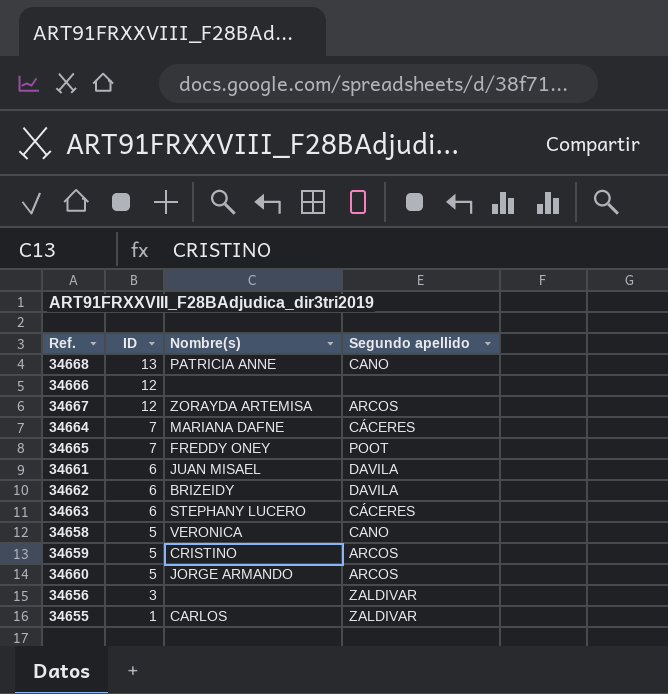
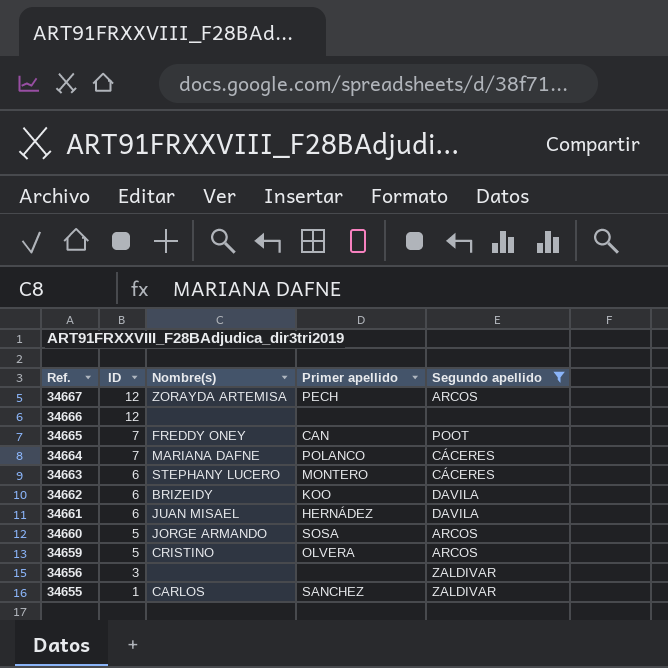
filter: none -> Segundo apellido != CANO
row order: ID descending -> Ref. descending
column Primer apellido | position: none -> 4

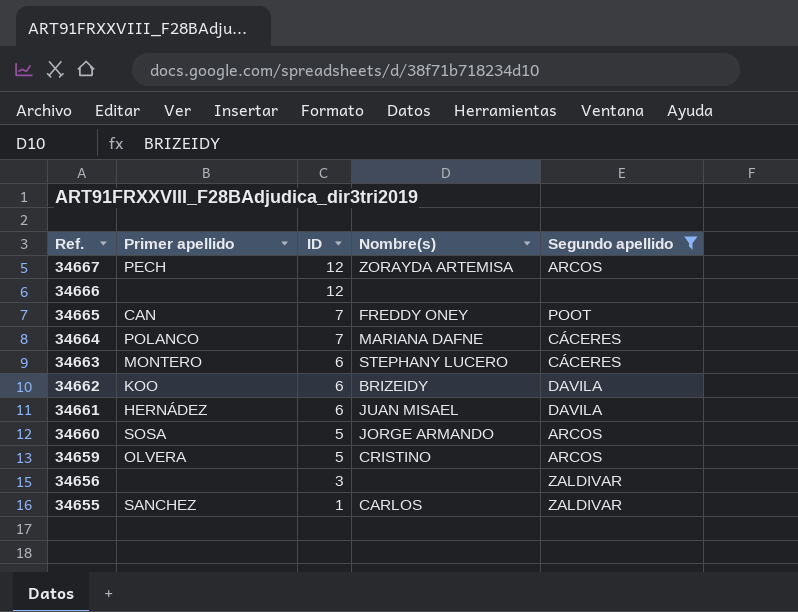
column Primer apellido | position: 4 -> 2

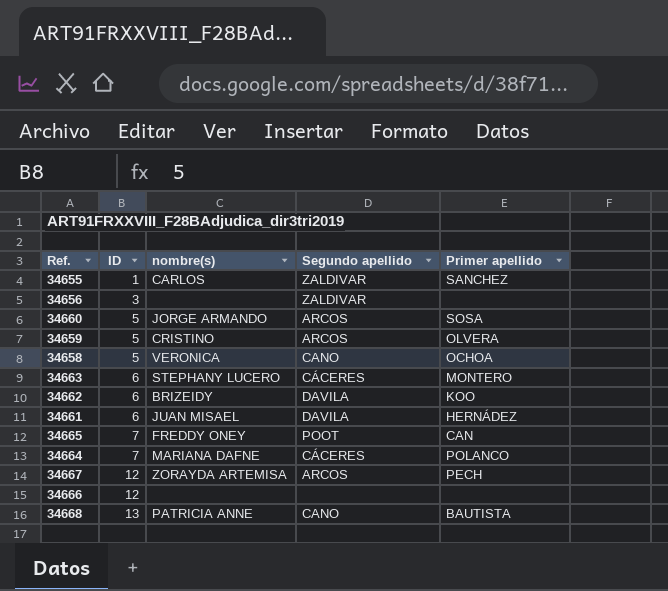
filter: Segundo apellido != CANO -> none
row order: Ref. descending -> ID ascending
column name: Nombre(s) -> nombre(s)
column Primer apellido | position: 2 -> 5

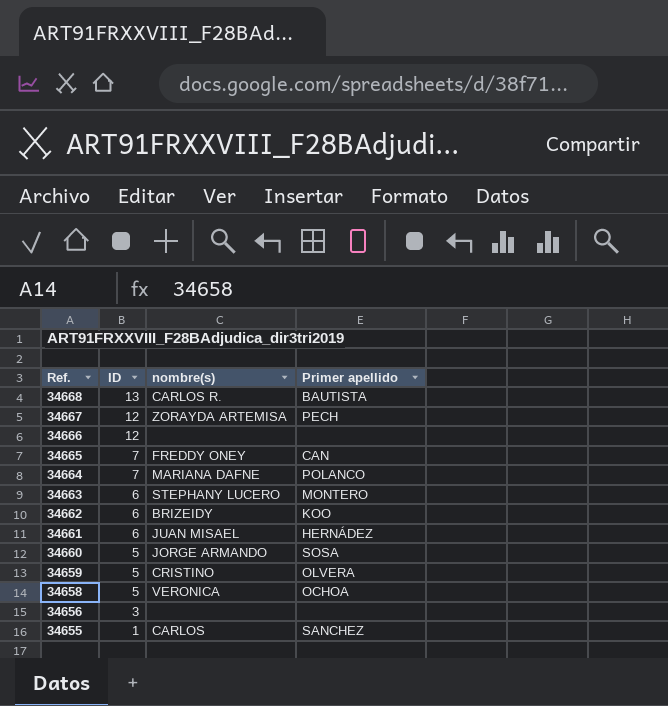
row order: ID ascending -> Ref. descending
column Segundo apellido | position: 4 -> none
34668 | nombre(s): PATRICIA ANNE -> CARLOS R.

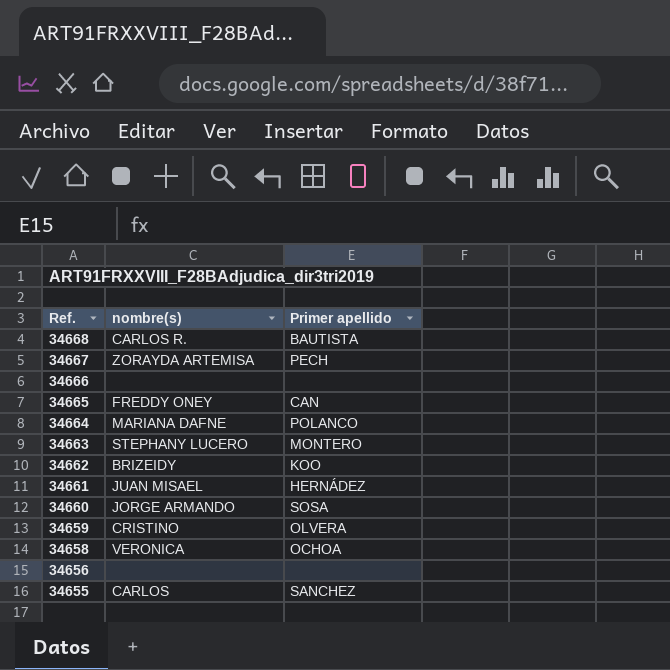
column ID | position: 2 -> none

